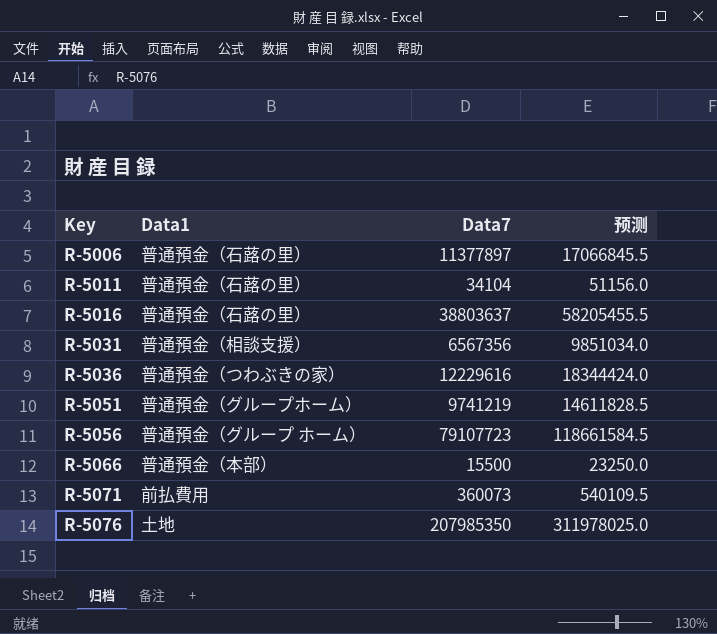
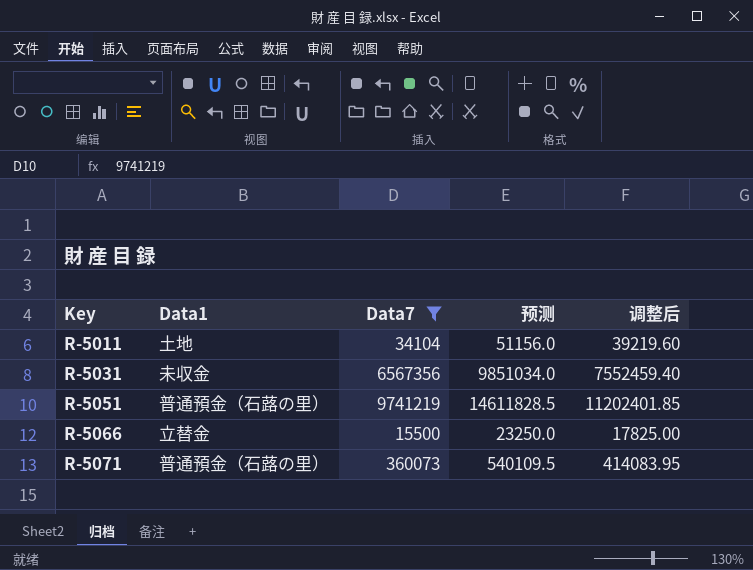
filter: none -> Data7 <= 9741219
column 调整后 | formula: none -> [Data7] * 1.15
R-5011 | Data1: 普通預金（石蕗の里） -> 土地
R-5031 | Data1: 普通預金（相談支援） -> 未収金
R-5051 | Data1: 普通預金（グループホーム） -> 普通預金（石蕗の里）
R-5066 | Data1: 普通預金（本部） -> 立替金
R-5071 | Data1: 前払費用 -> 普通預金（石蕗の里）

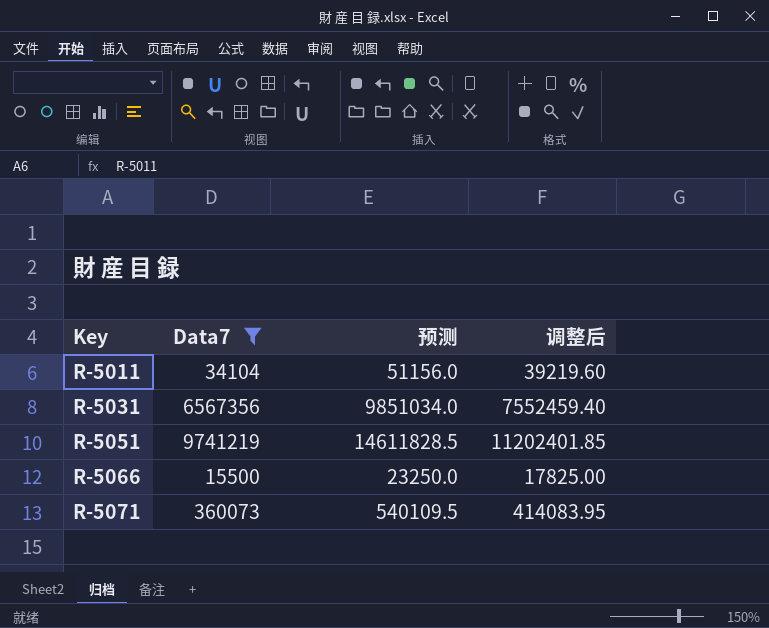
column Data1 | position: 2 -> none

